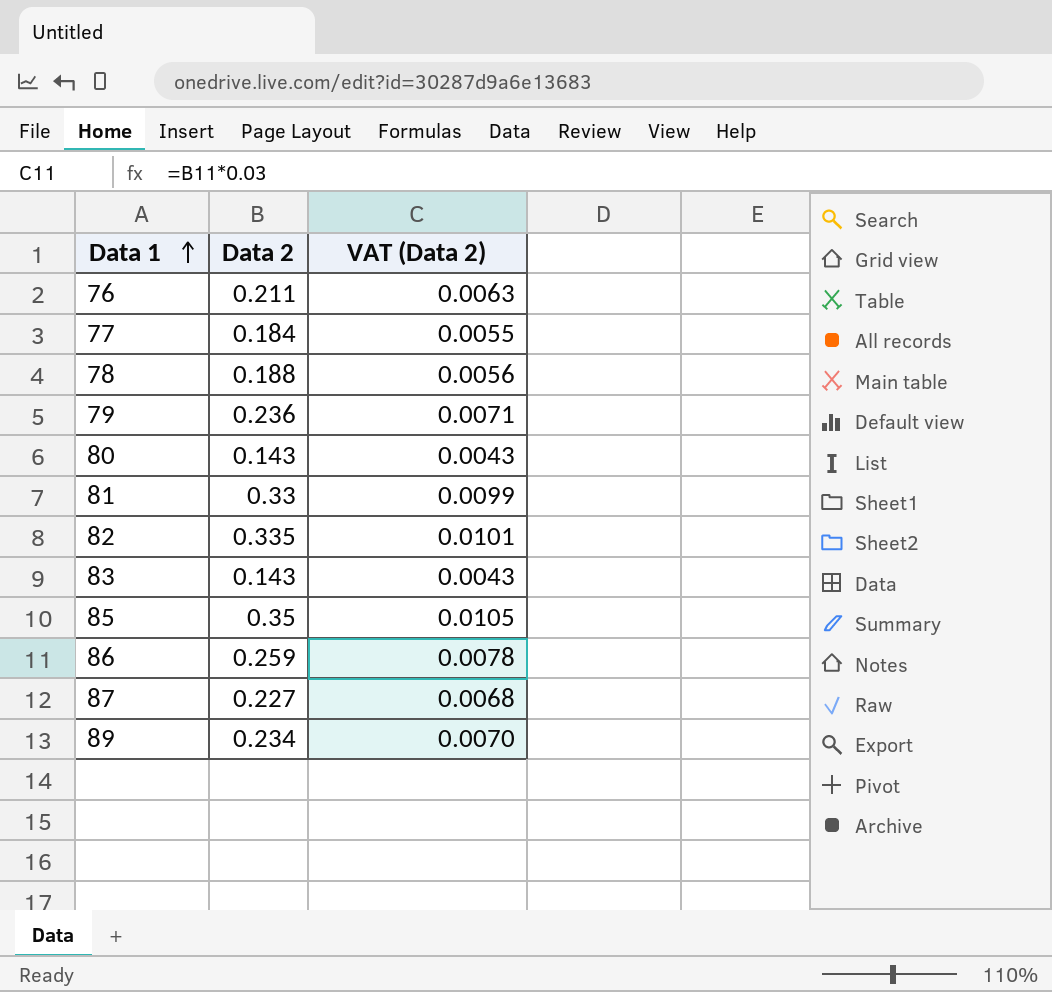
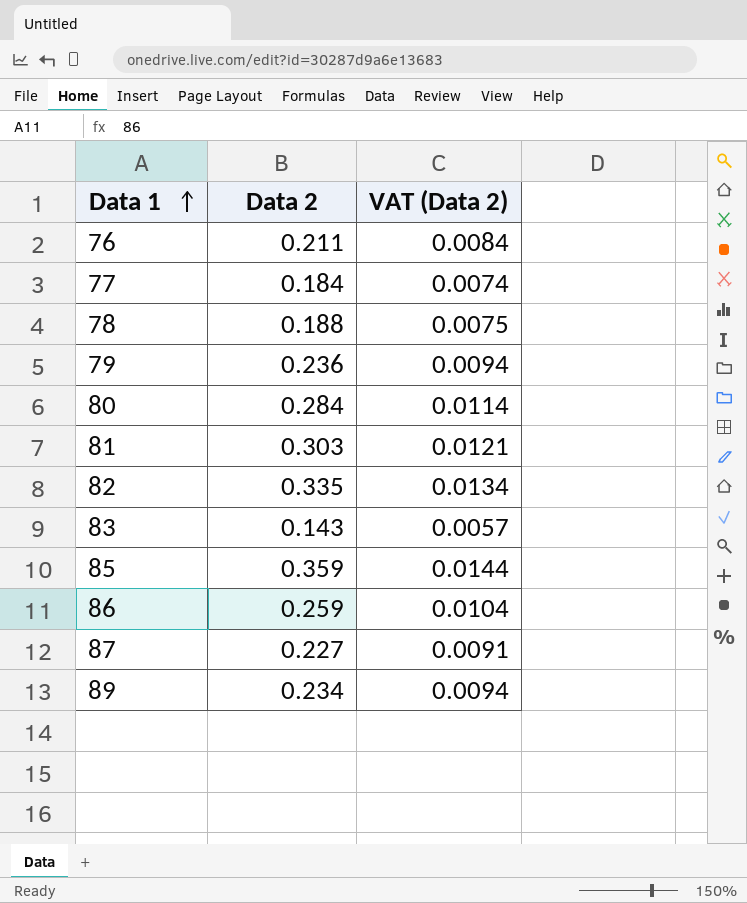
column VAT (Data 2) | formula: [Data 2] * 0.03 -> [Data 2] * 0.04
80 | Data 2: 0.143 -> 0.284
81 | Data 2: 0.33 -> 0.303
85 | Data 2: 0.35 -> 0.359

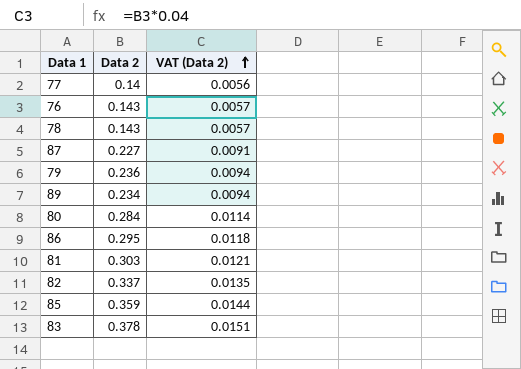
row order: Data 1 ascending -> VAT (Data 2) ascending
77 | Data 2: 0.184 -> 0.14
77 | VAT (Data 2): 0.0074 -> 0.0056
76 | Data 2: 0.211 -> 0.143
76 | VAT (Data 2): 0.0084 -> 0.0057
78 | Data 2: 0.188 -> 0.143
78 | VAT (Data 2): 0.0075 -> 0.0057
86 | Data 2: 0.259 -> 0.295
86 | VAT (Data 2): 0.0104 -> 0.0118
82 | Data 2: 0.335 -> 0.337
82 | VAT (Data 2): 0.0134 -> 0.0135
83 | Data 2: 0.143 -> 0.378
83 | VAT (Data 2): 0.0057 -> 0.0151

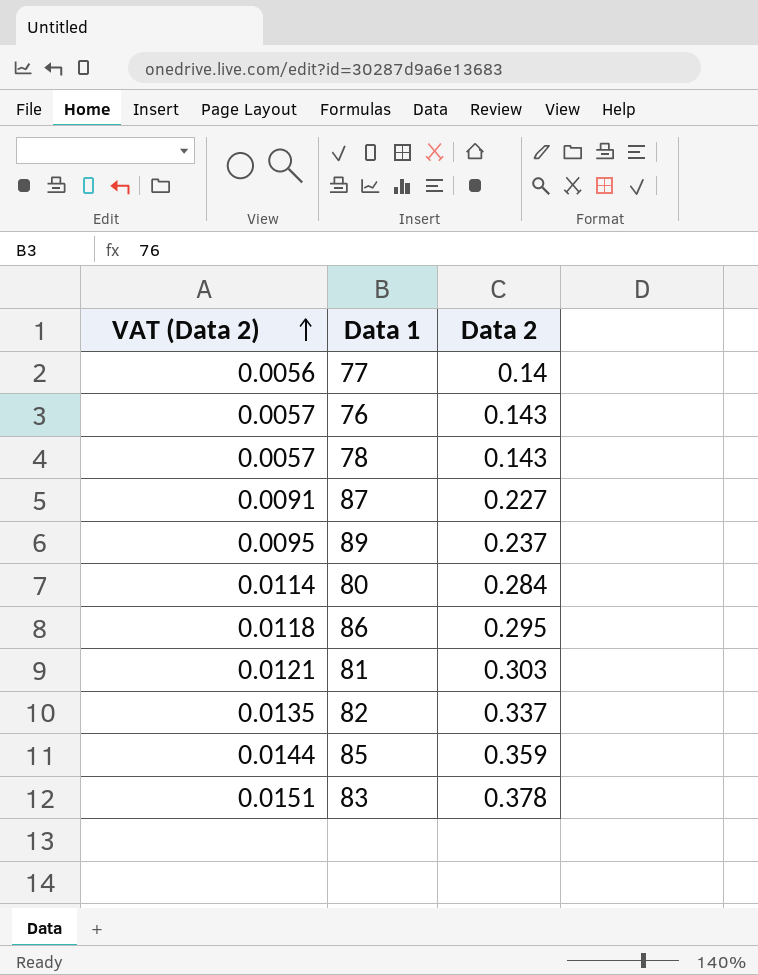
column VAT (Data 2) | position: 3 -> 1
row 79: 0.236 | 0.0094 -> none
89 | VAT (Data 2): 0.0094 -> 0.0095
89 | Data 2: 0.234 -> 0.237

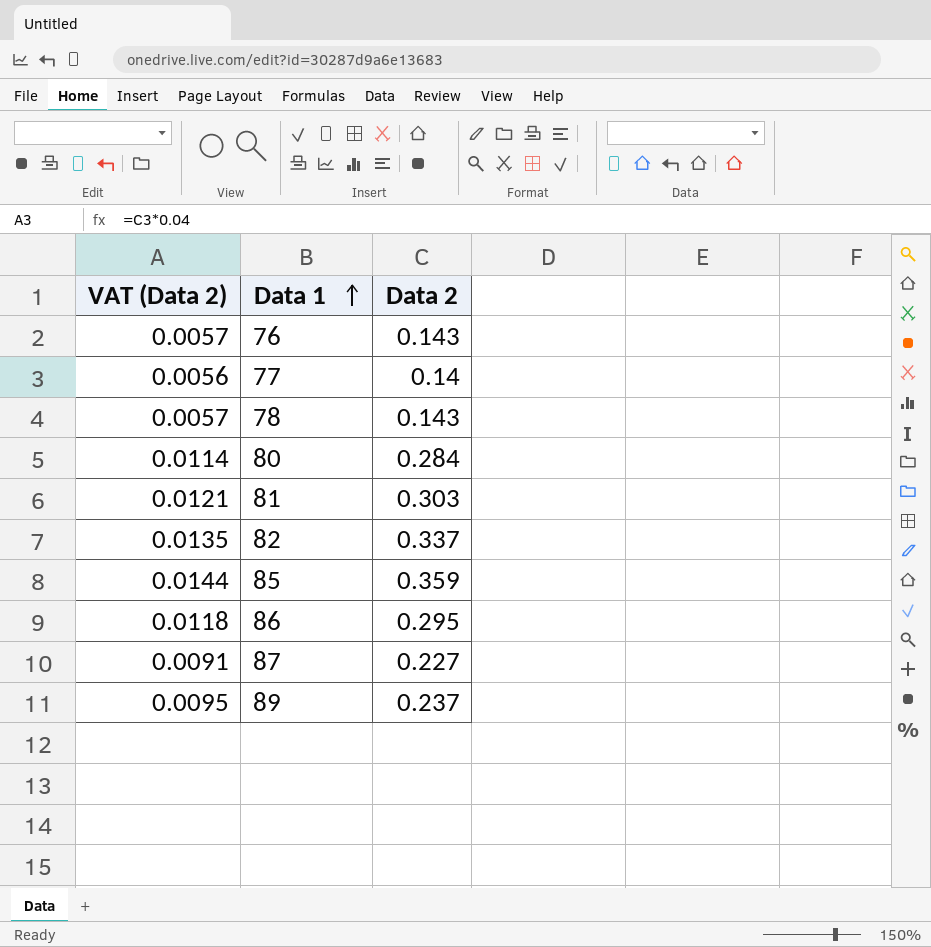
row order: VAT (Data 2) ascending -> Data 1 ascending
row 83: 0.0151 | 0.378 -> none

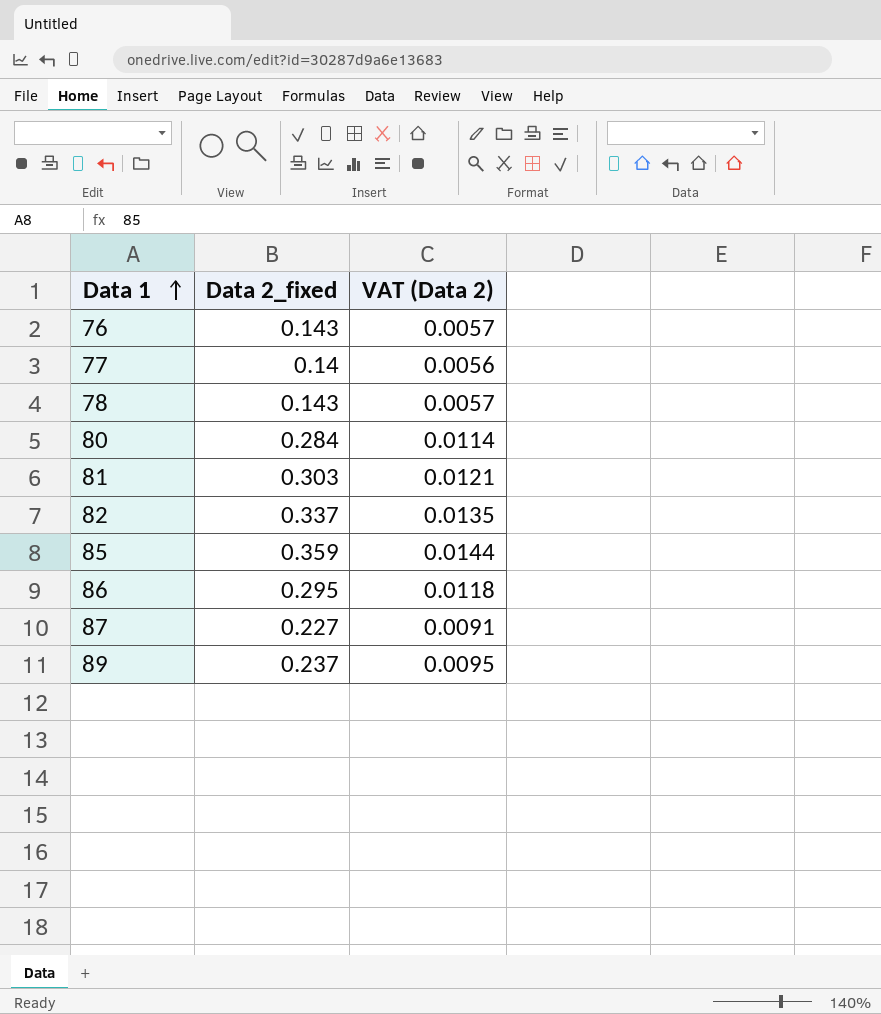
column name: Data 2 -> Data 2_fixed
column VAT (Data 2) | position: 1 -> 3

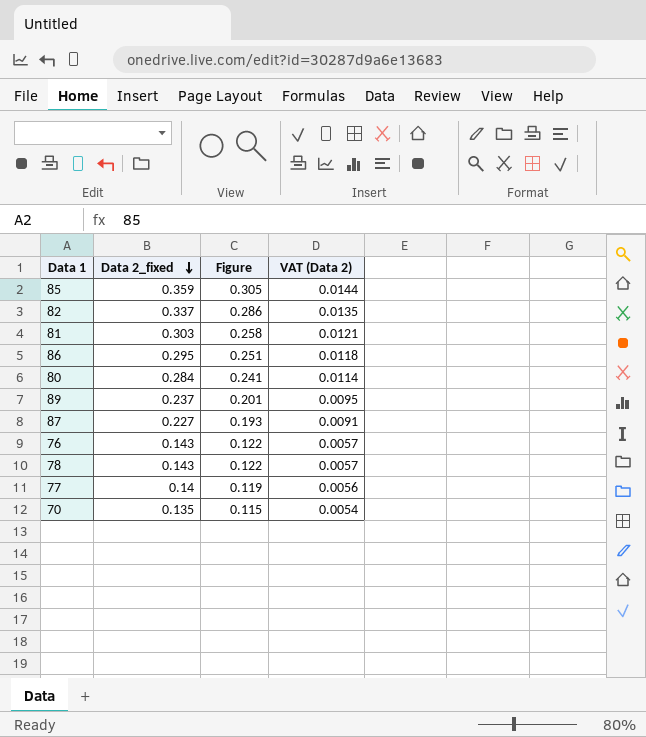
row order: Data 1 ascending -> Data 2_fixed descending
column Figure | formula: none -> [Data 2_fixed] * 0.85
row 70: none -> 0.135 | 0.115 | 0.0054

